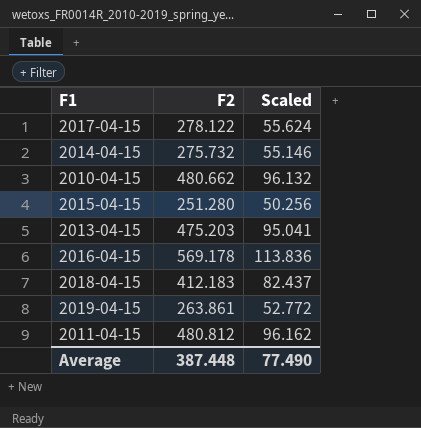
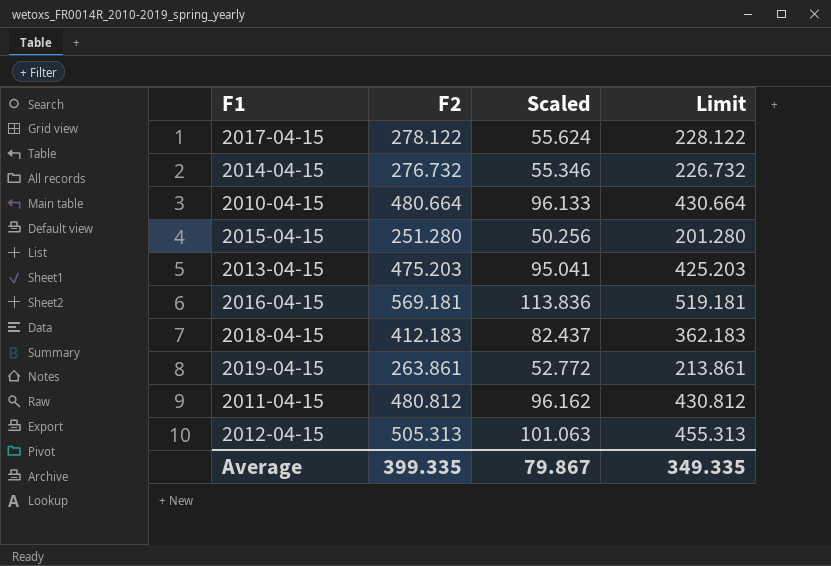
column Limit | formula: none -> [F2] - 50
2014-04-15 | F2: 275.732 -> 276.732
2014-04-15 | Scaled: 55.146 -> 55.346
2010-04-15 | F2: 480.662 -> 480.664
2010-04-15 | Scaled: 96.132 -> 96.133
2016-04-15 | F2: 569.178 -> 569.181
row 2012-04-15: none -> 505.313 | 101.063 | 455.313
Average | F2: 387.448 -> 399.335
Average | Scaled: 77.490 -> 79.867

